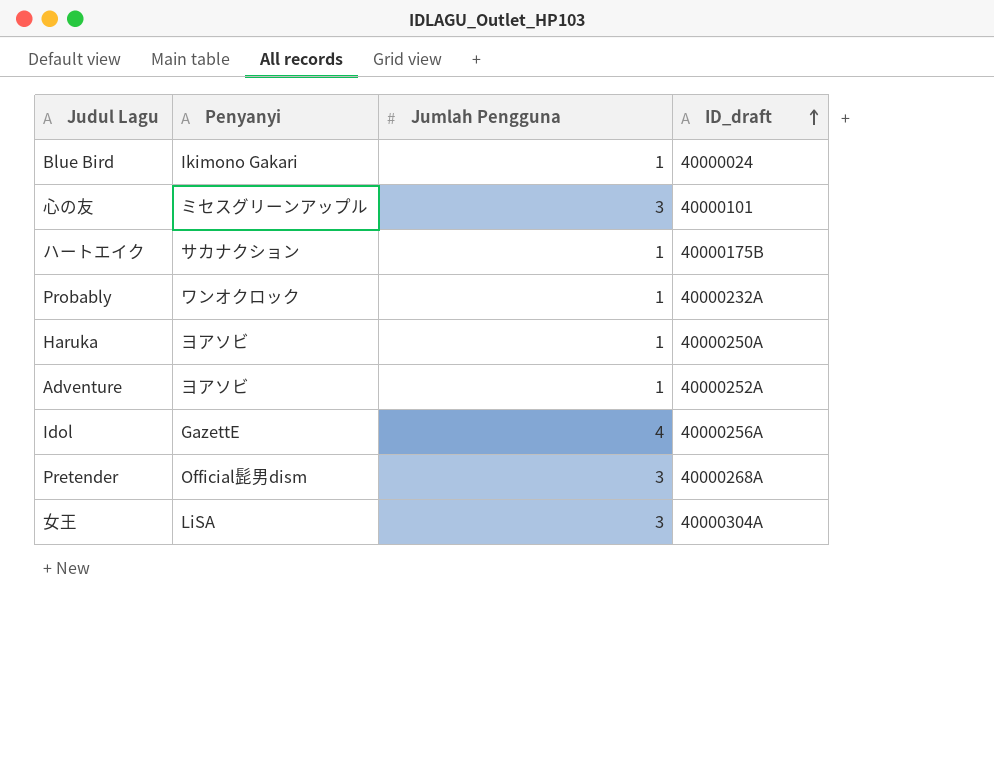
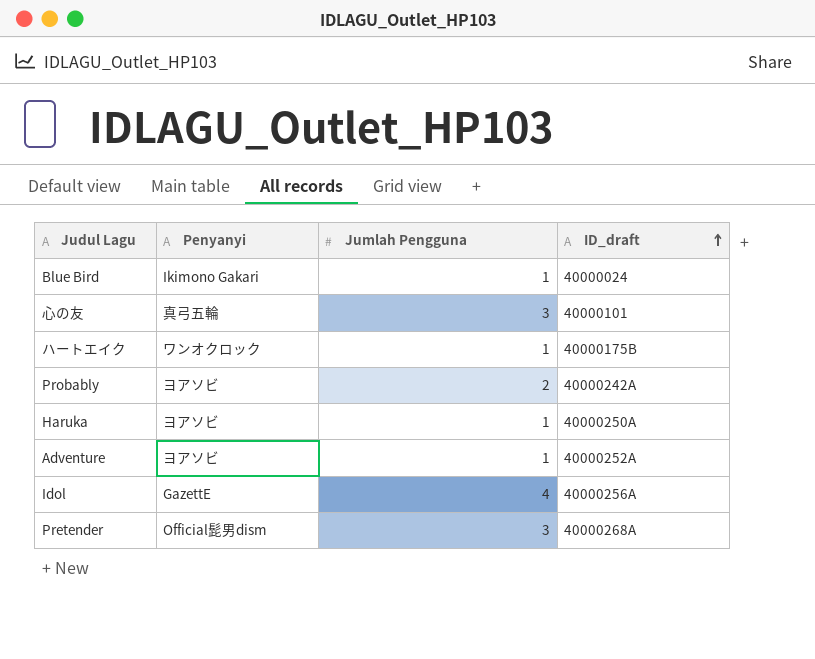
row 女王: LiSA | 3 | 40000304A -> none
心の友 | Penyanyi: ミセスグリーンアップル -> 真弓五輪
ハートエイク | Penyanyi: サカナクション -> ワンオクロック
Probably | Penyanyi: ワンオクロック -> ヨアソビ
Probably | Jumlah Pengguna: 1 -> 2
Probably | ID_draft: 40000232A -> 40000242A

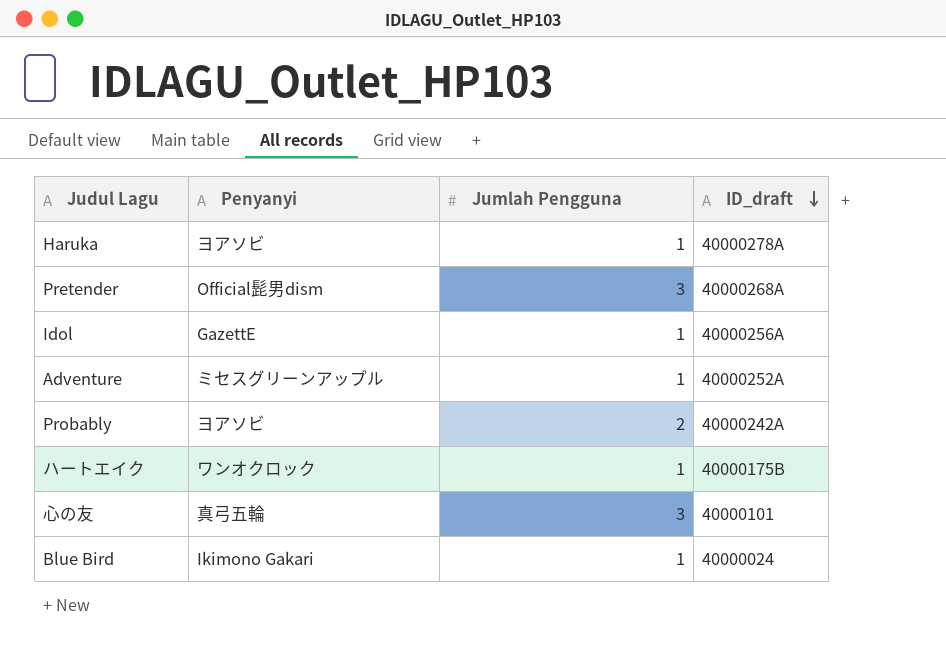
row order: ID_draft ascending -> ID_draft descending
Haruka | ID_draft: 40000250A -> 40000278A
Idol | Jumlah Pengguna: 4 -> 1
Adventure | Penyanyi: ヨアソビ -> ミセスグリーンアップル

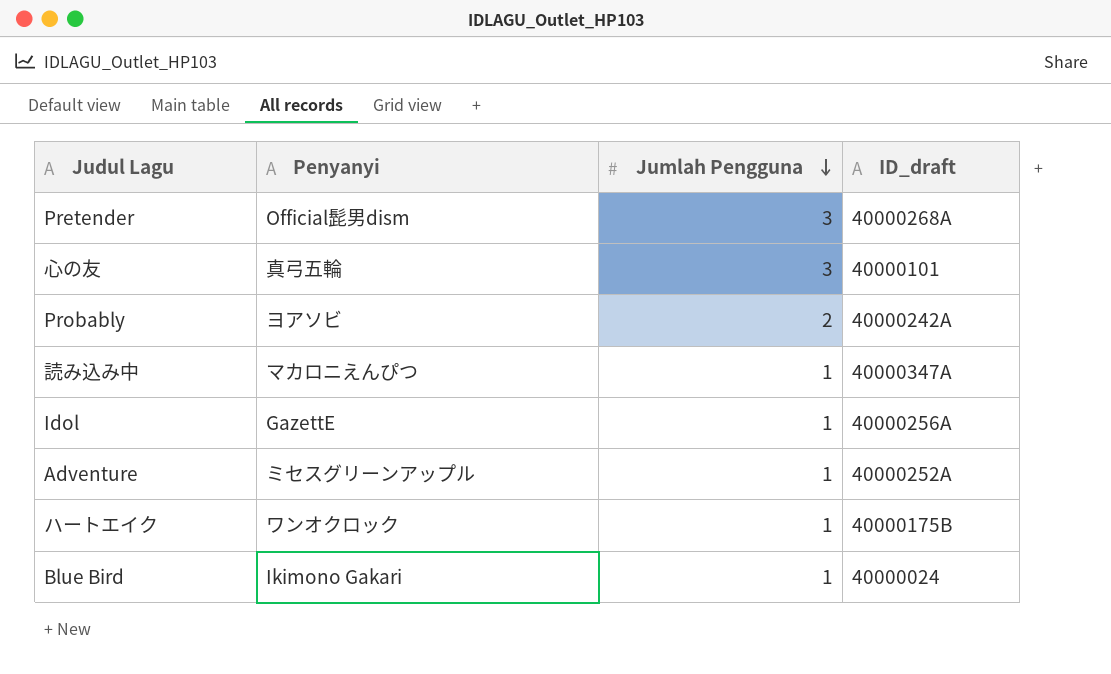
row order: ID_draft descending -> Jumlah Pengguna descending
row Haruka: ヨアソビ | 1 | 40000278A -> none
row 読み込み中: none -> マカロニえんぴつ | 1 | 40000347A

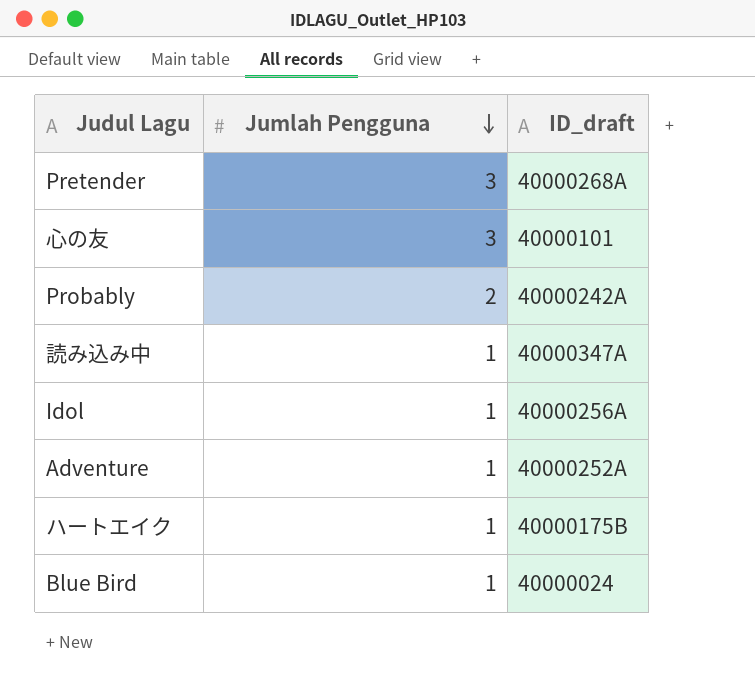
column Penyanyi | position: 2 -> none

